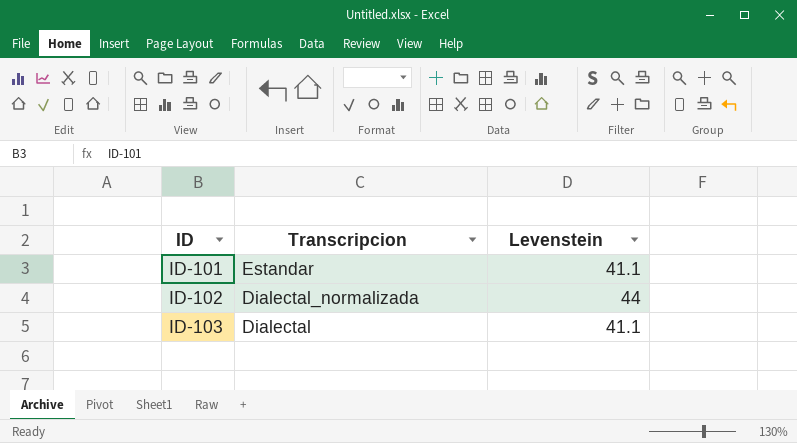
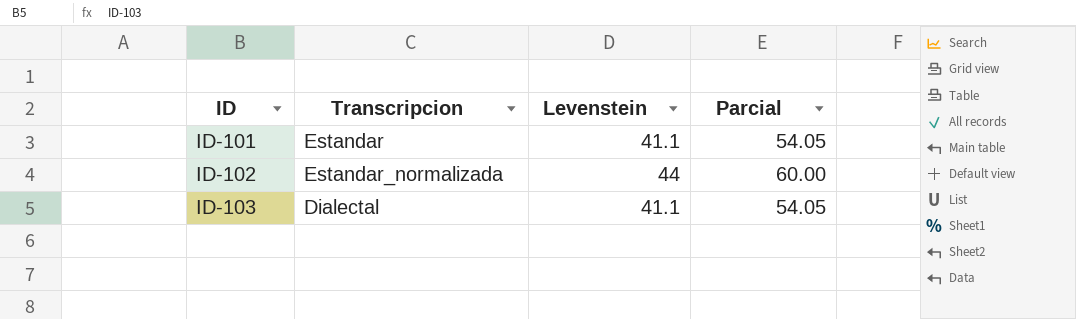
column Parcial | position: none -> 4
ID-102 | Transcripcion: Dialectal_normalizada -> Estandar_normalizada

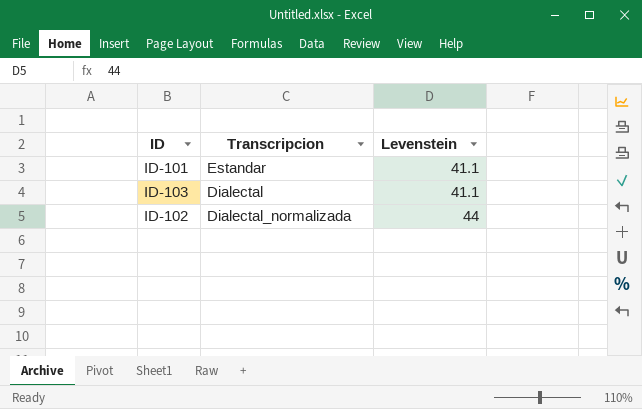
row order: ID ascending -> Levenstein ascending
column Parcial | position: 4 -> none
ID-102 | Transcripcion: Estandar_normalizada -> Dialectal_normalizada

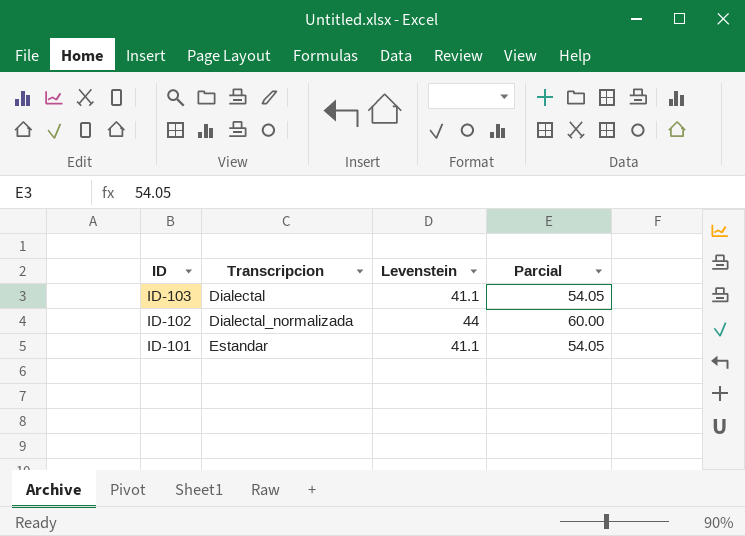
row order: Levenstein ascending -> ID descending
column Parcial | position: none -> 4

